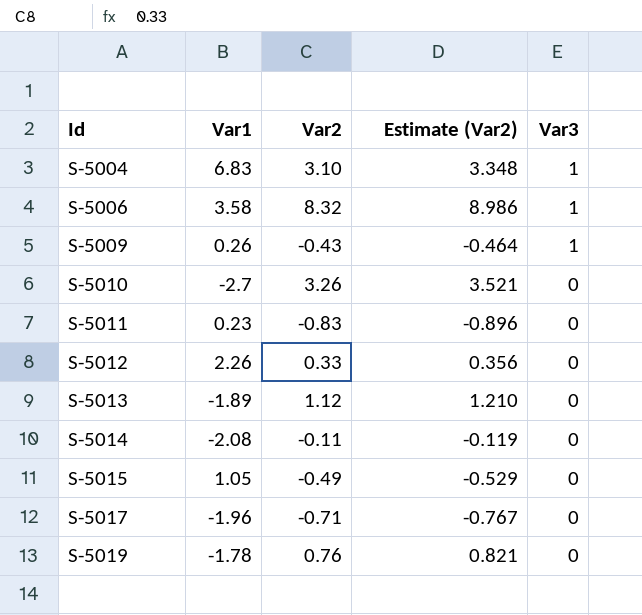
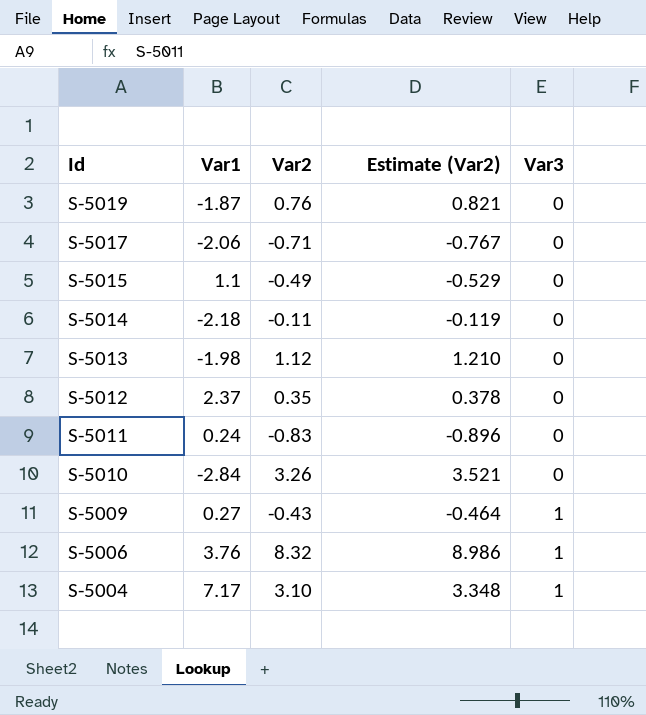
row order: Id ascending -> Id descending
S-5019 | Var1: -1.78 -> -1.87
S-5017 | Var1: -1.96 -> -2.06
S-5015 | Var1: 1.05 -> 1.1
S-5014 | Var1: -2.08 -> -2.18
S-5013 | Var1: -1.89 -> -1.98
S-5012 | Var1: 2.26 -> 2.37
S-5012 | Var2: 0.33 -> 0.35
S-5012 | Estimate (Var2): 0.356 -> 0.378
S-5011 | Var1: 0.23 -> 0.24
S-5010 | Var1: -2.7 -> -2.84
S-5009 | Var1: 0.26 -> 0.27
S-5006 | Var1: 3.58 -> 3.76
S-5004 | Var1: 6.83 -> 7.17

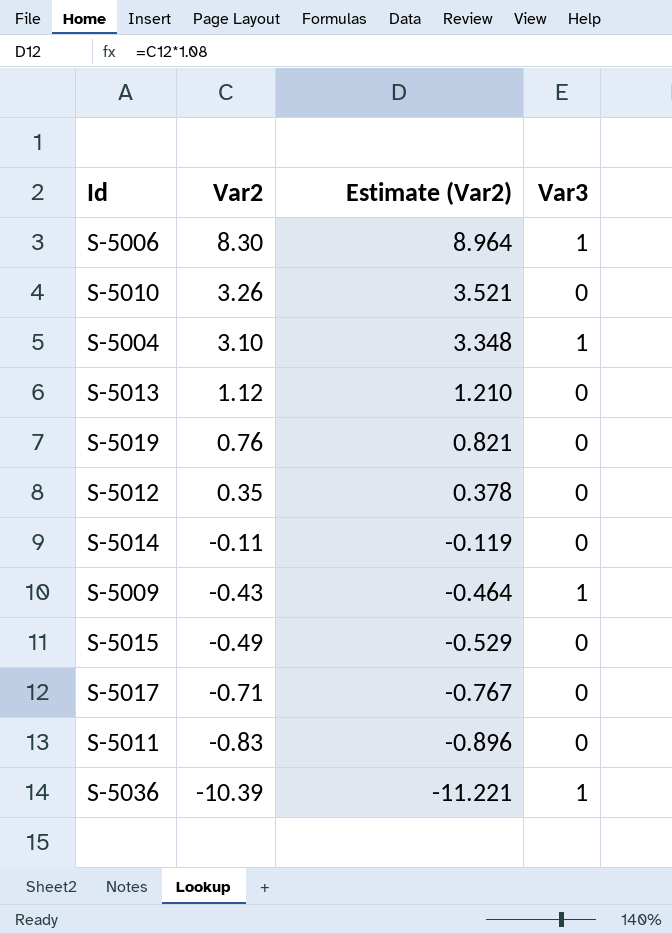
row order: Id descending -> Var2 descending
column Var1 | position: 2 -> none
S-5006 | Var2: 8.32 -> 8.30
S-5006 | Estimate (Var2): 8.986 -> 8.964
row S-5036: none -> -10.39 | -11.221 | 1

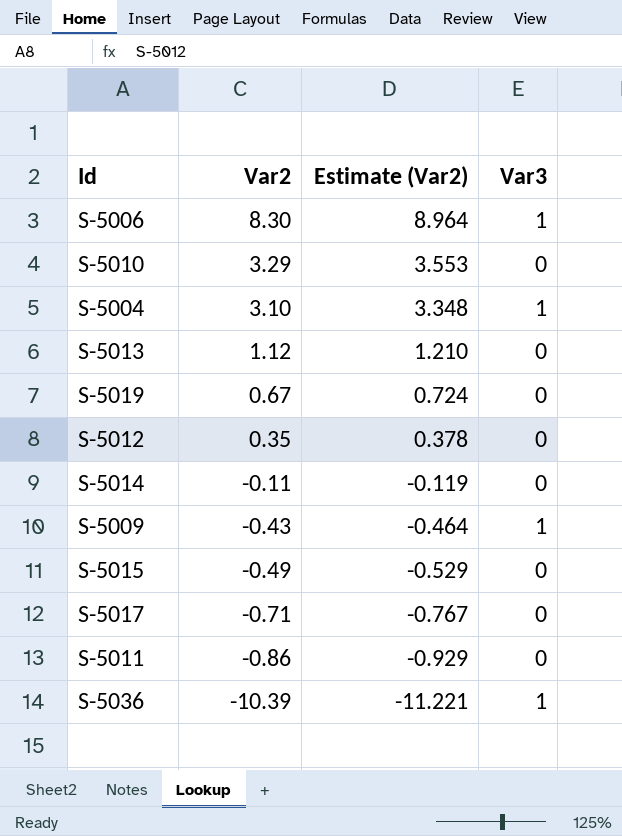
S-5010 | Var2: 3.26 -> 3.29
S-5010 | Estimate (Var2): 3.521 -> 3.553
S-5019 | Var2: 0.76 -> 0.67
S-5019 | Estimate (Var2): 0.821 -> 0.724
S-5011 | Var2: -0.83 -> -0.86
S-5011 | Estimate (Var2): -0.896 -> -0.929

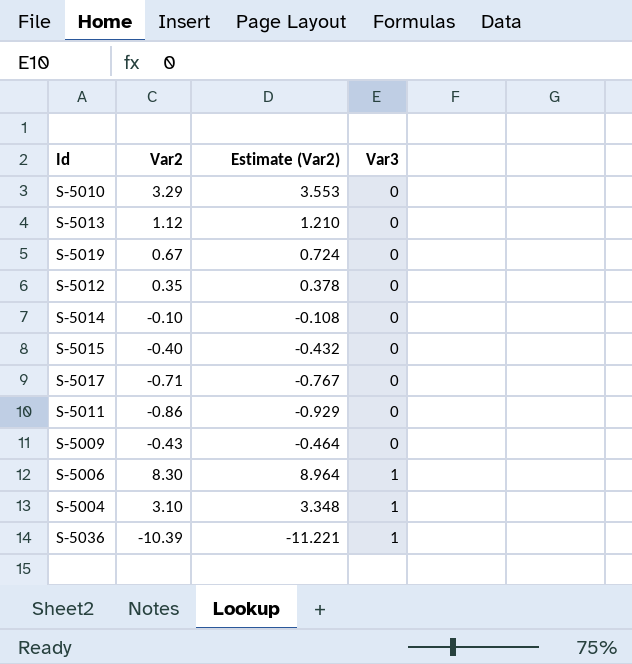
row order: Var2 descending -> Var3 ascending
S-5014 | Var2: -0.11 -> -0.10
S-5014 | Estimate (Var2): -0.119 -> -0.108
S-5015 | Var2: -0.49 -> -0.40
S-5015 | Estimate (Var2): -0.529 -> -0.432
S-5009 | Var3: 1 -> 0

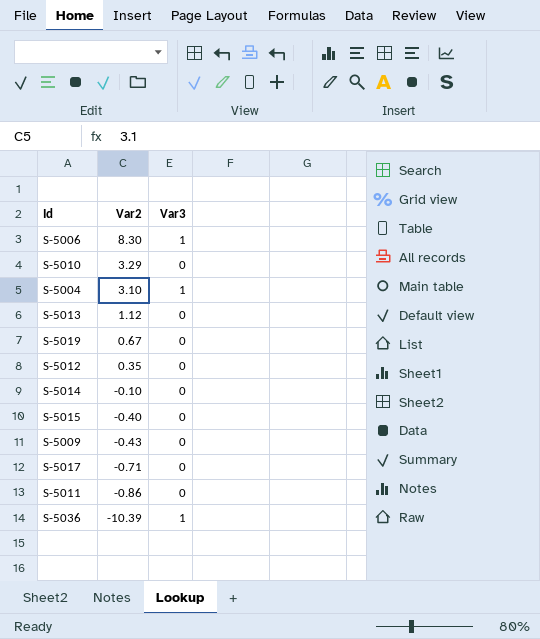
row order: Var3 ascending -> Var2 descending
column Estimate (Var2) | formula: [Var2] * 1.08 -> none

